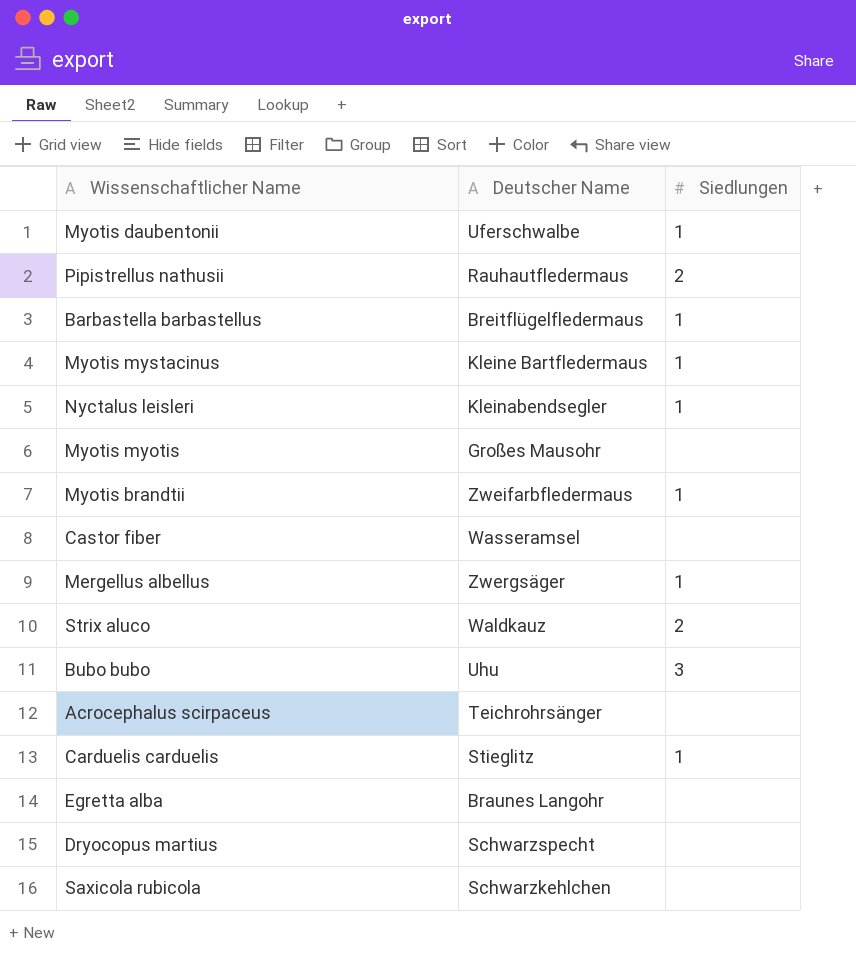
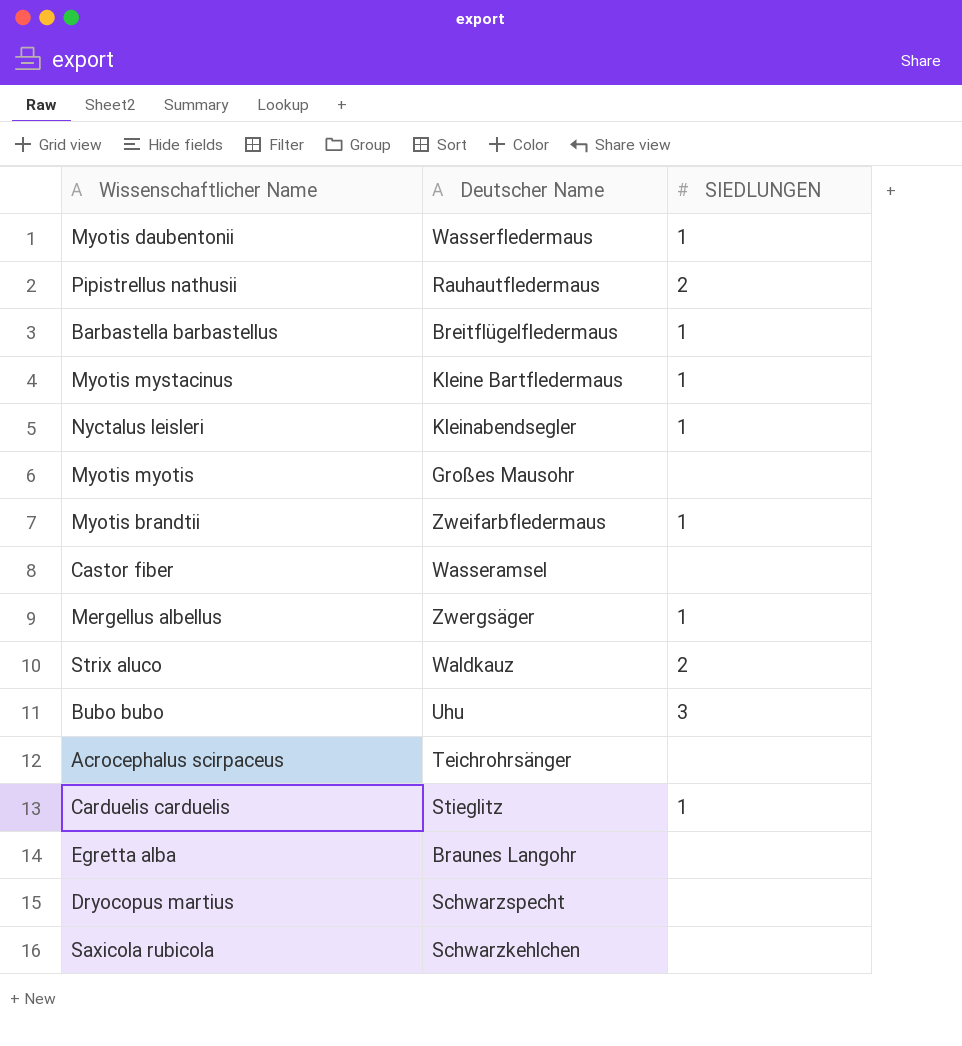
column name: Siedlungen -> SIEDLUNGEN
Myotis daubentonii | Deutscher Name: Uferschwalbe -> Wasserfledermaus

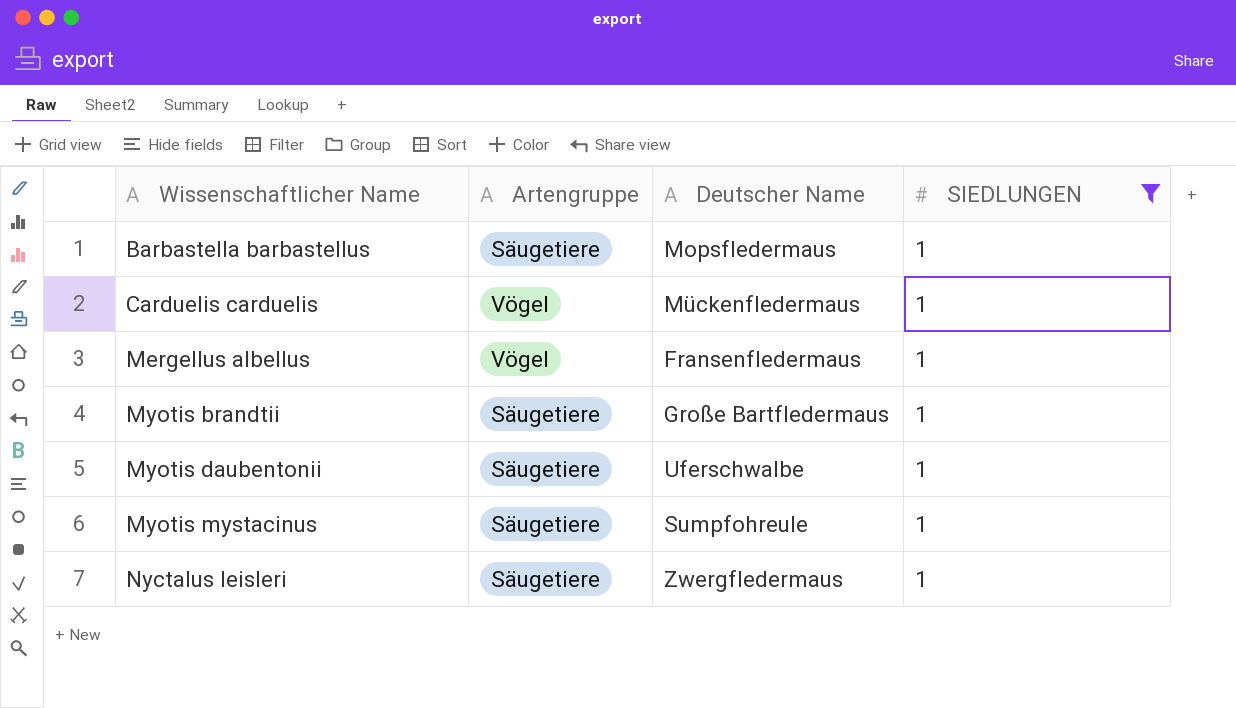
filter: none -> SIEDLUNGEN = 1
row order: none -> Wissenschaftlicher Name ascending
column Artengruppe | position: none -> 2
Barbastella barbastellus | Deutscher Name: Breitflügelfledermaus -> Mopsfledermaus
Carduelis carduelis | Deutscher Name: Stieglitz -> Mückenfledermaus
Mergellus albellus | Deutscher Name: Zwergsäger -> Fransenfledermaus
Myotis brandtii | Deutscher Name: Zweifarbfledermaus -> Große Bartfledermaus
Myotis daubentonii | Deutscher Name: Wasserfledermaus -> Uferschwalbe
Myotis mystacinus | Deutscher Name: Kleine Bartfledermaus -> Sumpfohreule
Nyctalus leisleri | Deutscher Name: Kleinabendsegler -> Zwergfledermaus

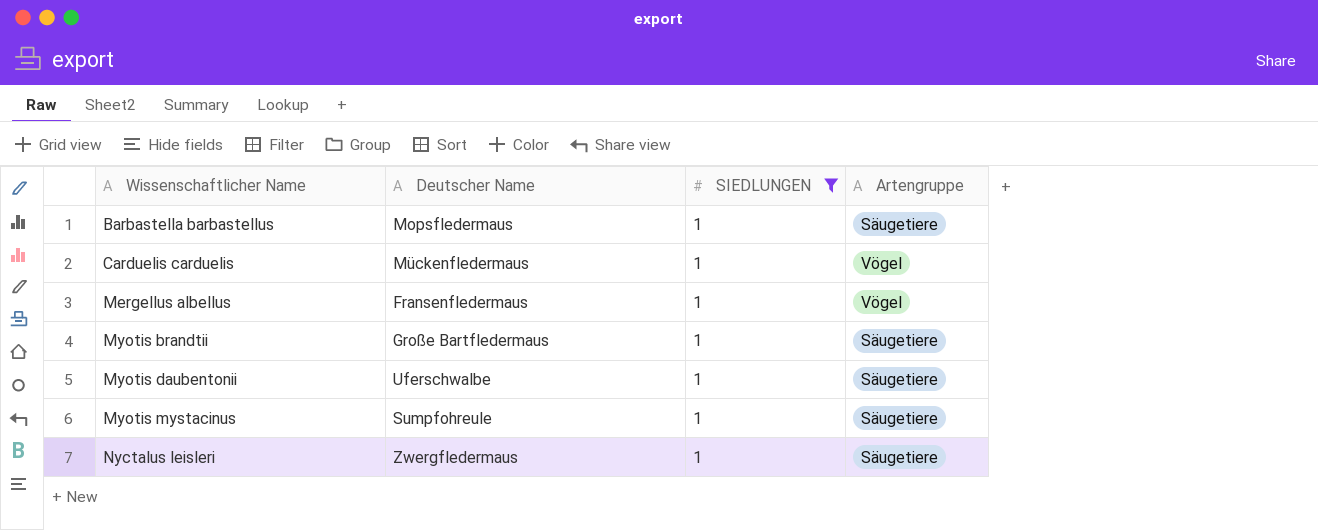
column Artengruppe | position: 2 -> 4

